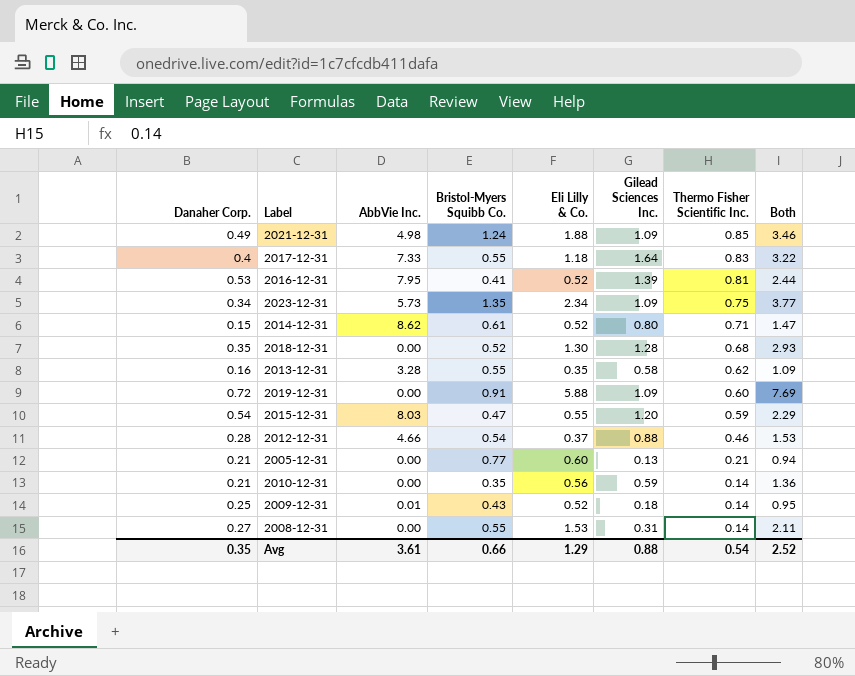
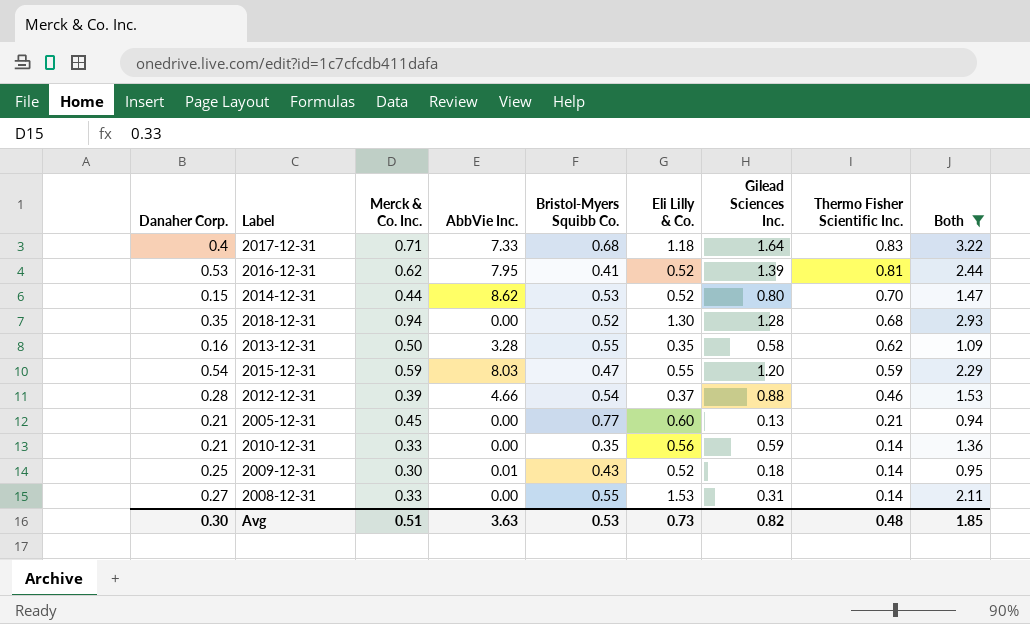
filter: none -> Both <= 3.22
column Merck & Co. Inc. | position: none -> 3
2017-12-31 | Bristol-Myers Squibb Co.: 0.55 -> 0.68
2014-12-31 | Bristol-Myers Squibb Co.: 0.61 -> 0.53
2014-12-31 | Thermo Fisher Scientific Inc.: 0.71 -> 0.70
Avg | Danaher Corp.: 0.35 -> 0.30
Avg | AbbVie Inc.: 3.61 -> 3.63
Avg | Bristol-Myers Squibb Co.: 0.66 -> 0.53
Avg | Eli Lilly & Co.: 1.29 -> 0.73
Avg | Gilead Sciences Inc.: 0.88 -> 0.82
Avg | Thermo Fisher Scientific Inc.: 0.54 -> 0.48
Avg | Both: 2.52 -> 1.85

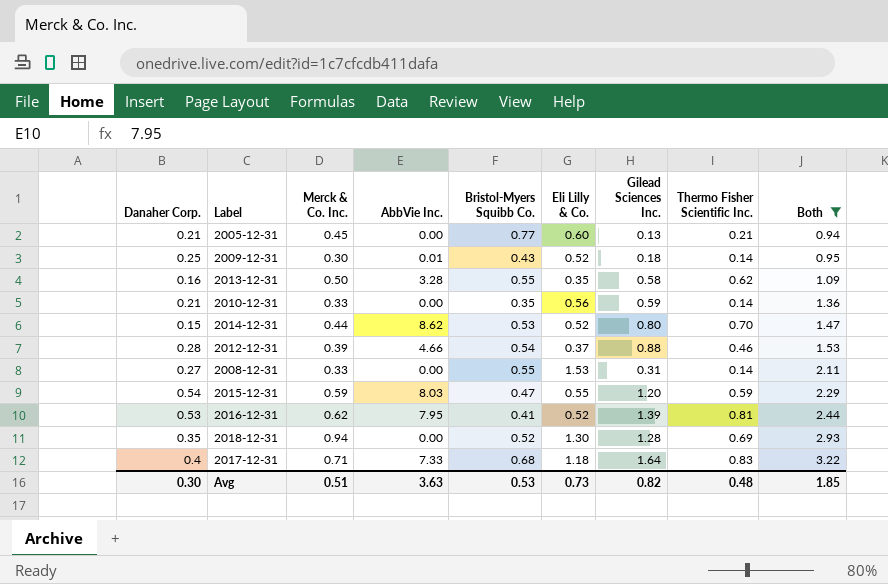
row order: Thermo Fisher Scientific Inc. descending -> Both ascending
2018-12-31 | Thermo Fisher Scientific Inc.: 0.68 -> 0.69

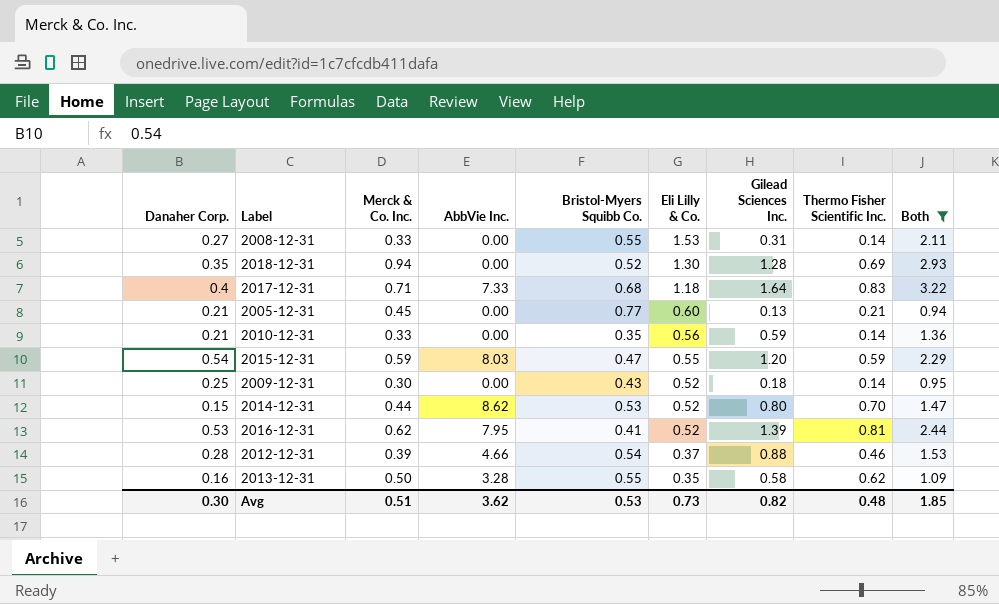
row order: Both ascending -> Eli Lilly & Co. descending
2009-12-31 | AbbVie Inc.: 0.01 -> 0.00
Avg | AbbVie Inc.: 3.63 -> 3.62

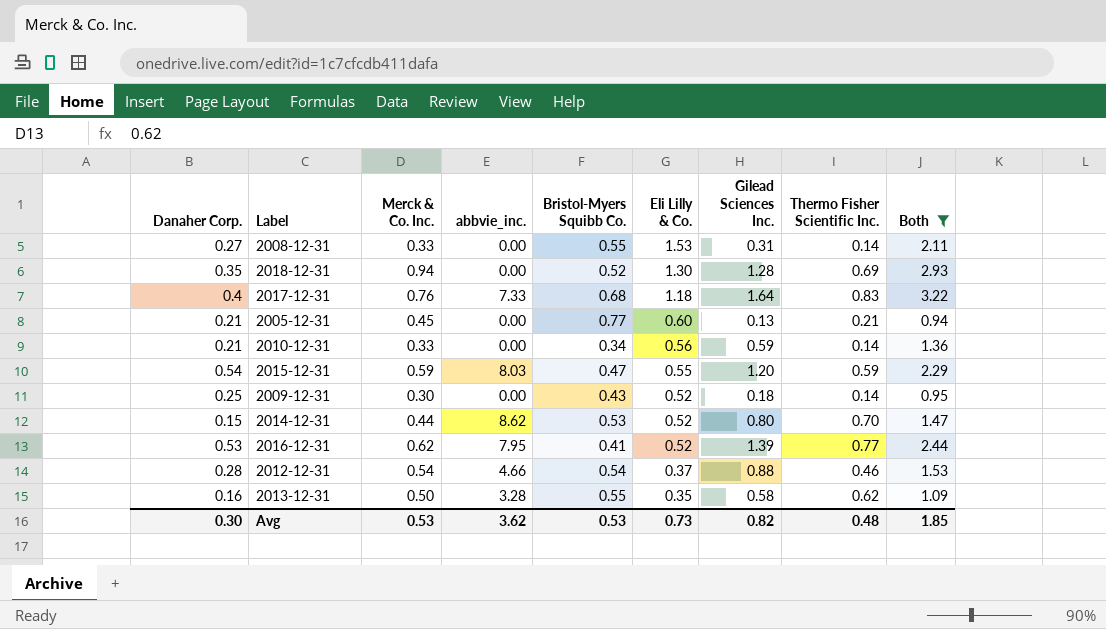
column name: AbbVie Inc. -> abbvie_inc.
2017-12-31 | Merck & Co. Inc.: 0.71 -> 0.76
2010-12-31 | Bristol-Myers Squibb Co.: 0.35 -> 0.34
2016-12-31 | Thermo Fisher Scientific Inc.: 0.81 -> 0.77
2012-12-31 | Merck & Co. Inc.: 0.39 -> 0.54
Avg | Merck & Co. Inc.: 0.51 -> 0.53

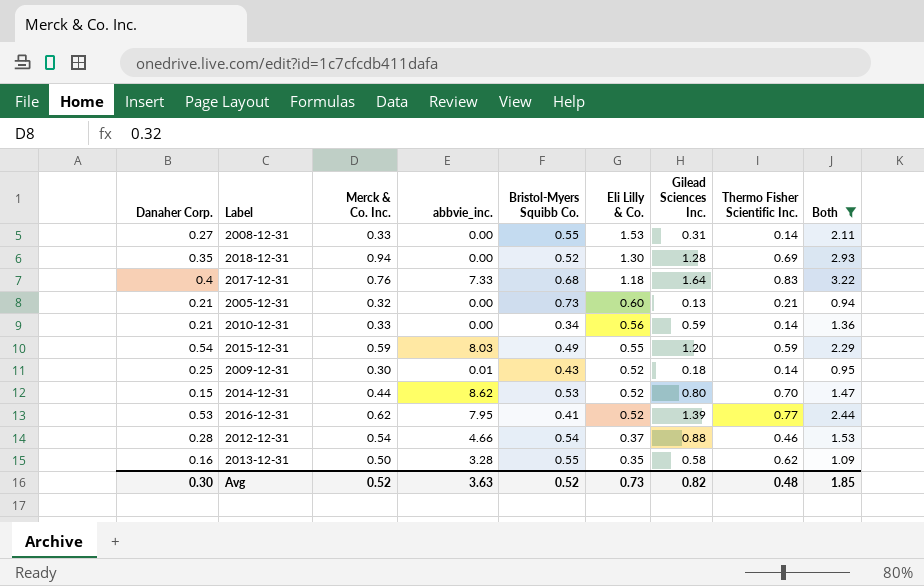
2005-12-31 | Merck & Co. Inc.: 0.45 -> 0.32
2005-12-31 | Bristol-Myers Squibb Co.: 0.77 -> 0.73
2015-12-31 | Bristol-Myers Squibb Co.: 0.47 -> 0.49
2009-12-31 | abbvie_inc.: 0.00 -> 0.01
Avg | Merck & Co. Inc.: 0.53 -> 0.52
Avg | abbvie_inc.: 3.62 -> 3.63
Avg | Bristol-Myers Squibb Co.: 0.53 -> 0.52

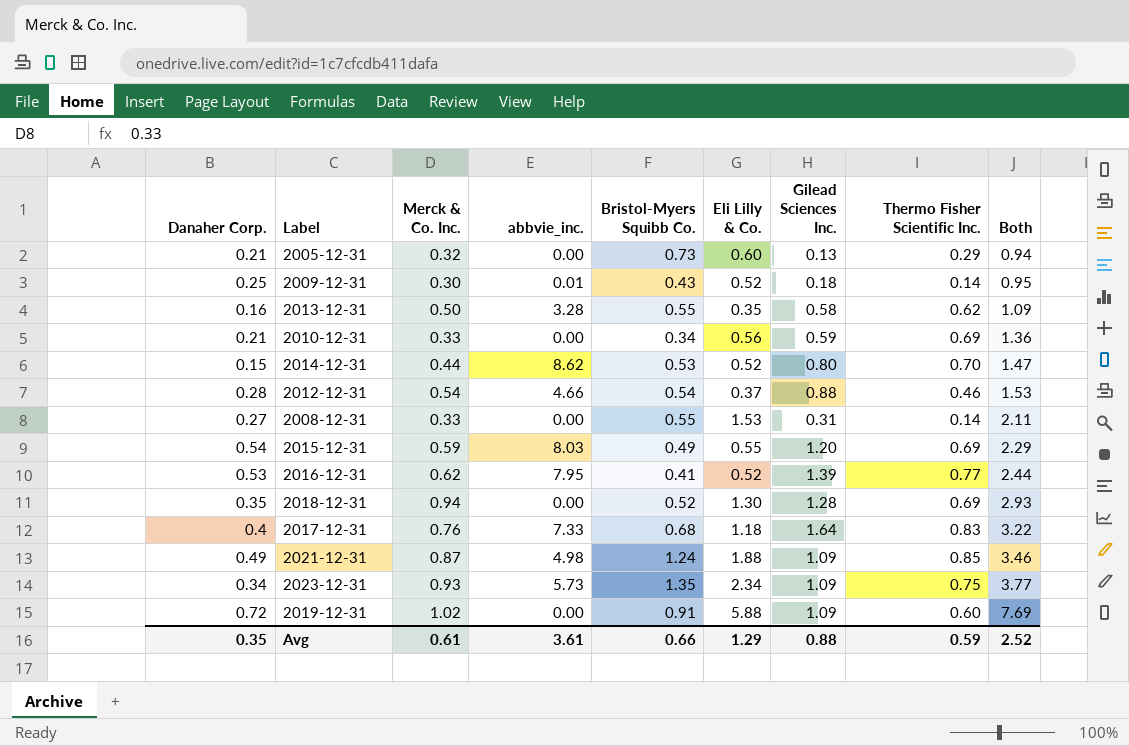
filter: Both <= 3.22 -> none
row order: Eli Lilly & Co. descending -> Both ascending
2005-12-31 | Thermo Fisher Scientific Inc.: 0.21 -> 0.29
2010-12-31 | Thermo Fisher Scientific Inc.: 0.14 -> 0.69
2015-12-31 | Thermo Fisher Scientific Inc.: 0.59 -> 0.69
Avg | Danaher Corp.: 0.30 -> 0.35
Avg | Merck & Co. Inc.: 0.52 -> 0.61
Avg | abbvie_inc.: 3.63 -> 3.61
Avg | Bristol-Myers Squibb Co.: 0.52 -> 0.66
Avg | Eli Lilly & Co.: 0.73 -> 1.29
Avg | Gilead Sciences Inc.: 0.82 -> 0.88
Avg | Thermo Fisher Scientific Inc.: 0.48 -> 0.59
Avg | Both: 1.85 -> 2.52

